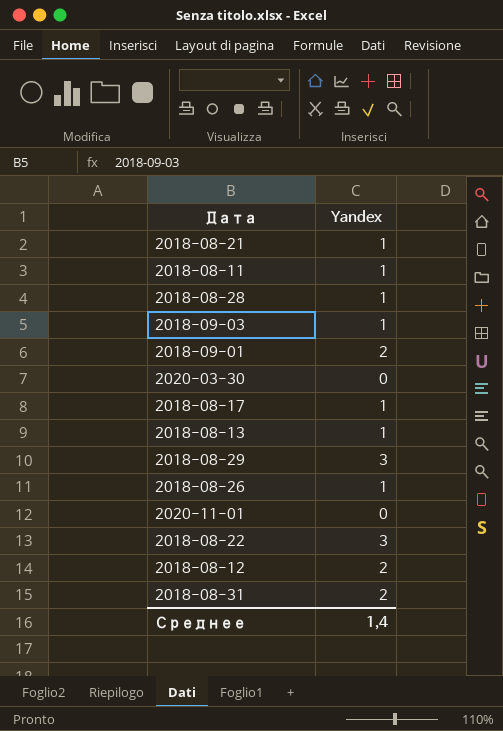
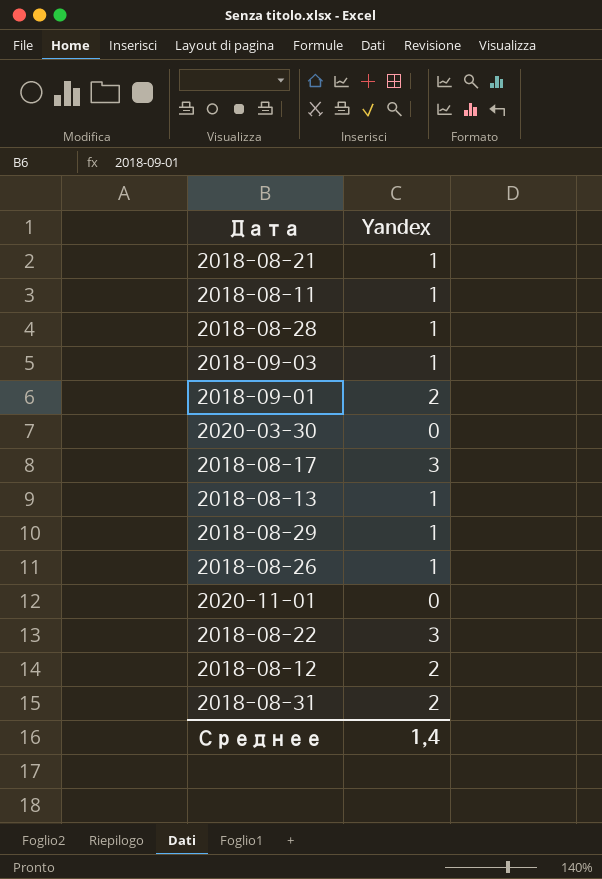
2018-08-17 | Yandex: 1 -> 3
2018-08-29 | Yandex: 3 -> 1

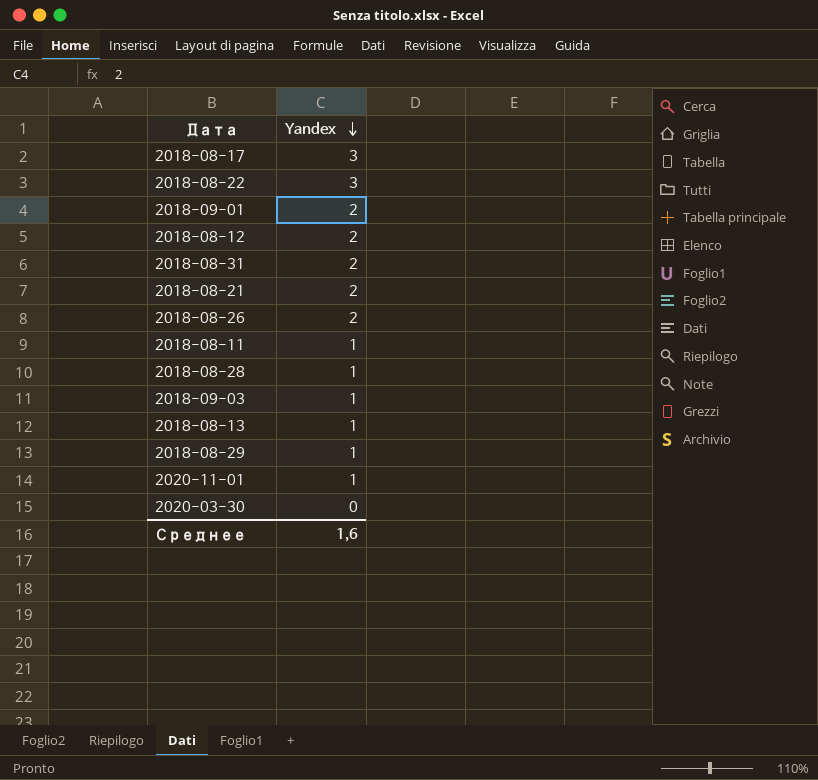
row order: none -> Yandex descending
2018-08-21 | Yandex: 1 -> 2
2018-08-26 | Yandex: 1 -> 2
2020-11-01 | Yandex: 0 -> 1
Среднее | Yandex: 1,4 -> 1,6

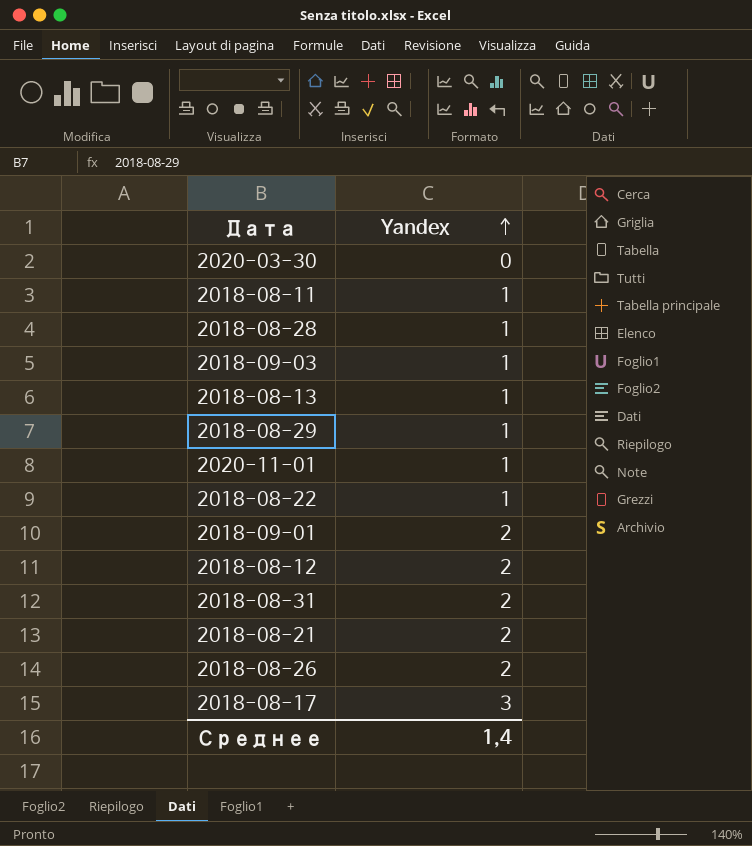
row order: Yandex descending -> Yandex ascending
2018-08-22 | Yandex: 3 -> 1
Среднее | Yandex: 1,6 -> 1,4

